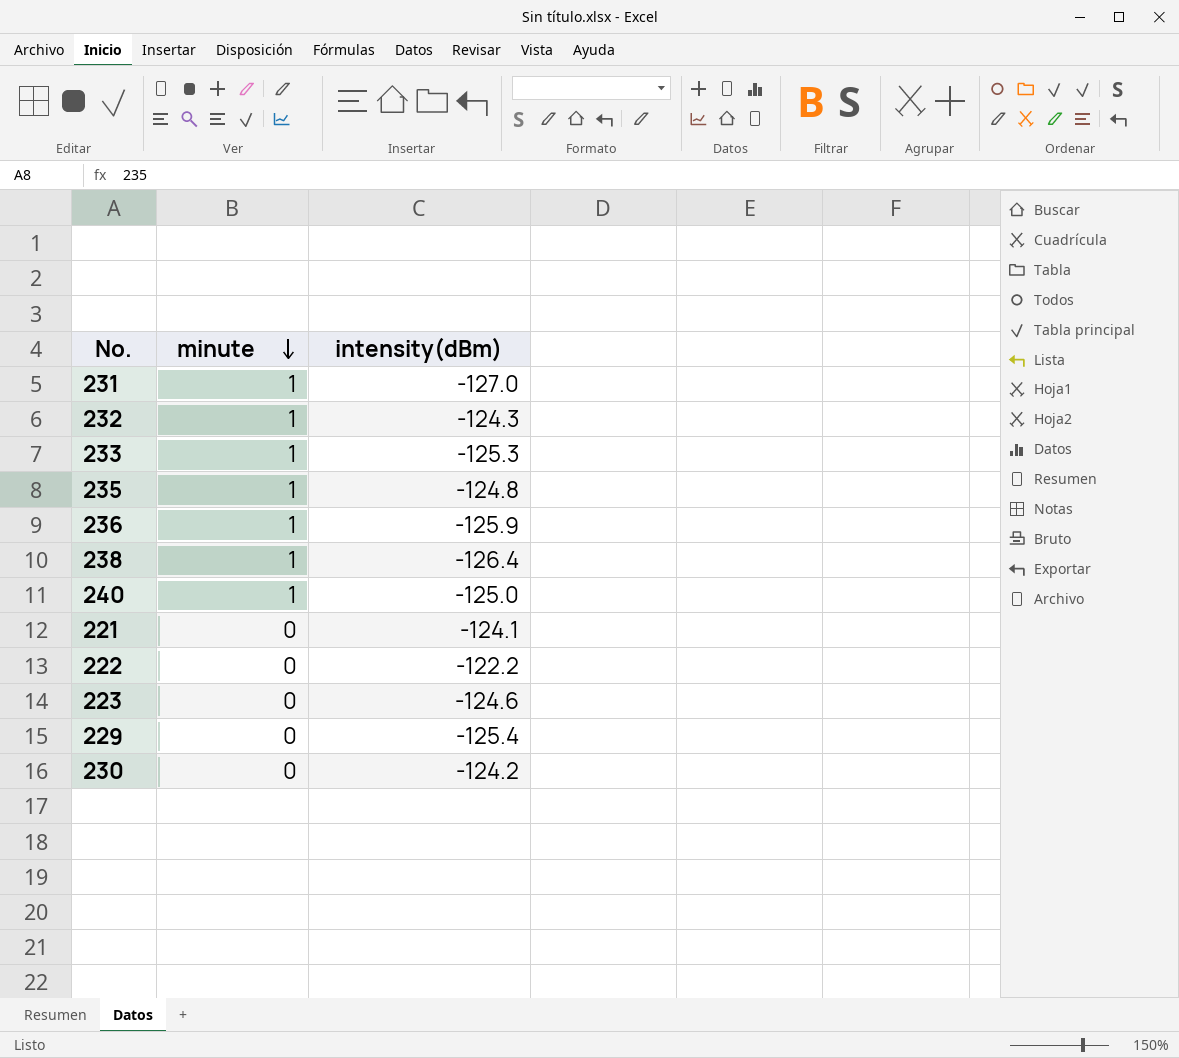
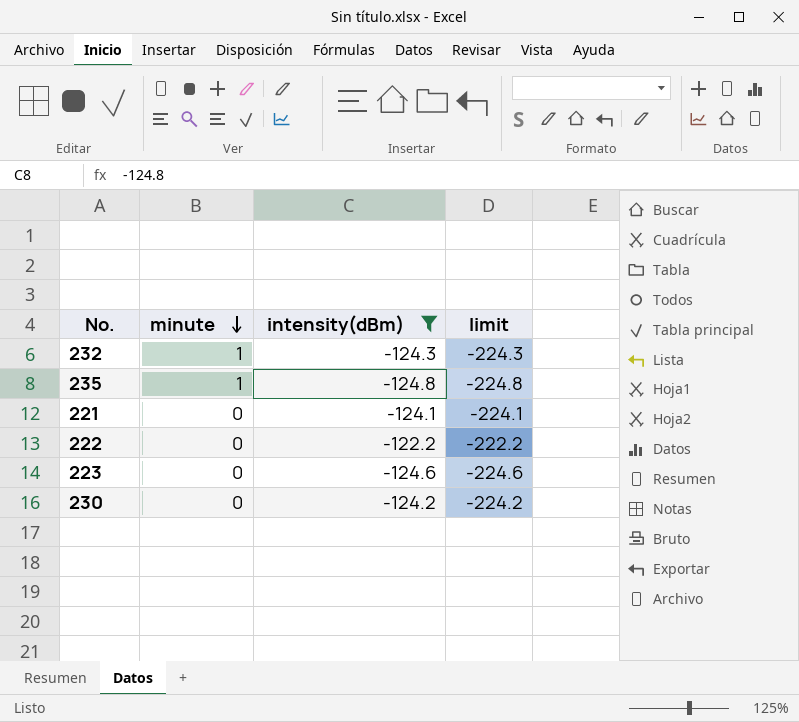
filter: none -> intensity(dBm) >= -124.8
column limit | formula: none -> [intensity(dBm)] - 100

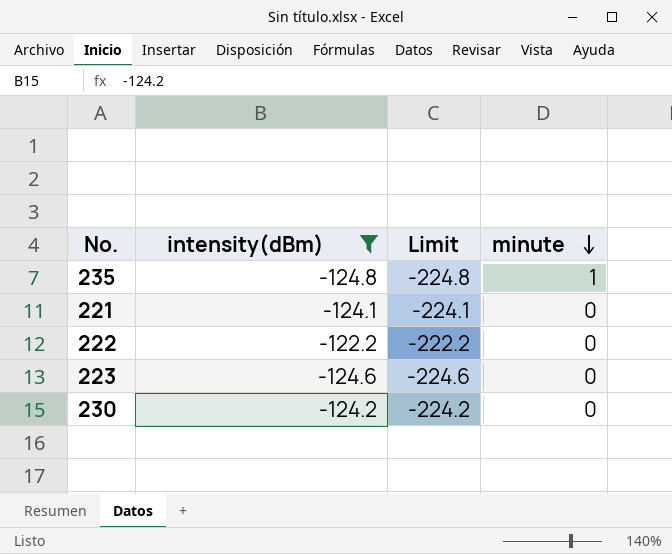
column name: limit -> Limit
column minute | position: 2 -> 4
row 232: 1 | -124.3 | -224.3 -> none

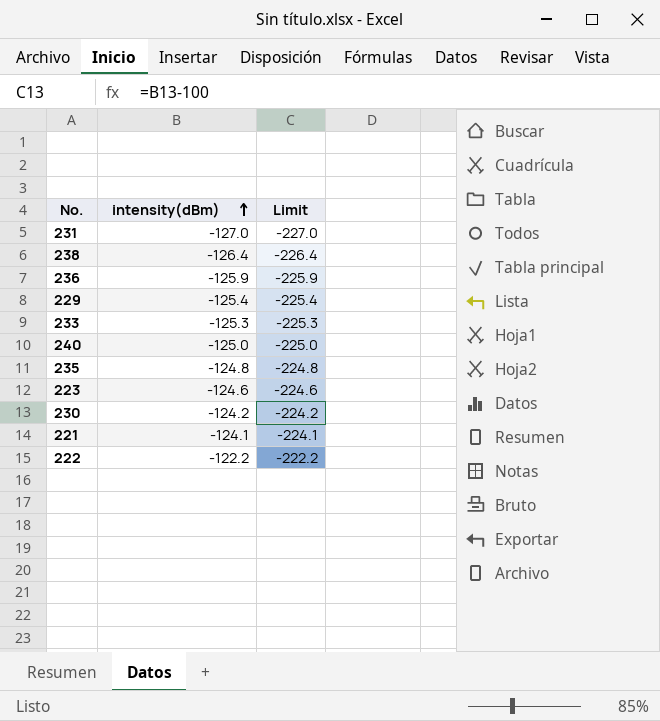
filter: intensity(dBm) >= -124.8 -> none
row order: minute descending -> intensity(dBm) ascending
column minute | position: 4 -> none

